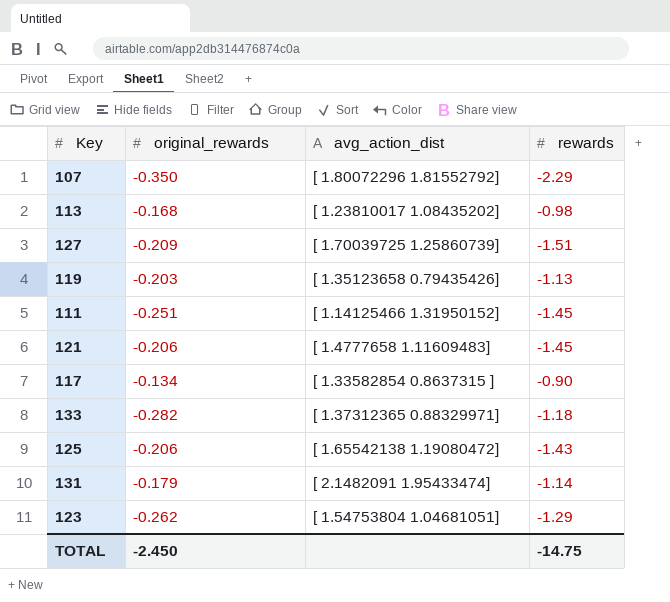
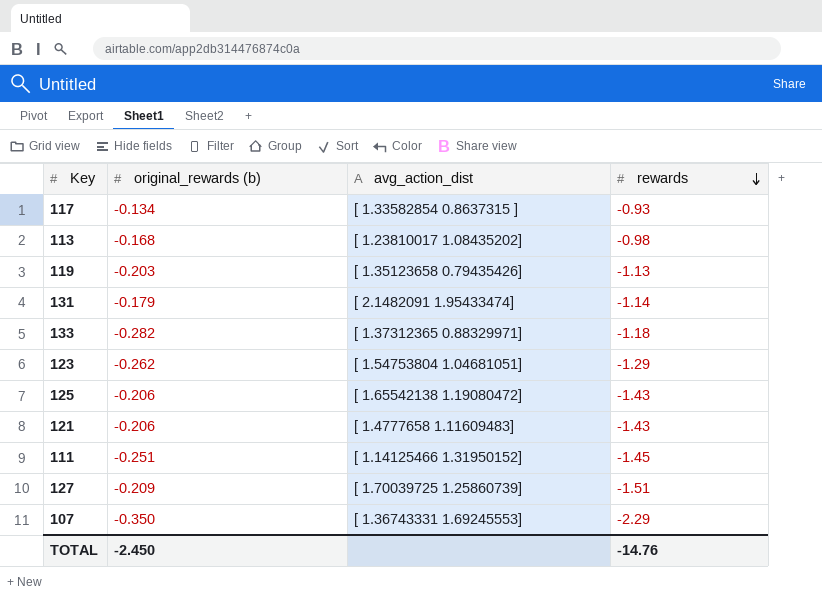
row order: none -> rewards descending
column name: original_rewards -> original_rewards (b)
117 | rewards: -0.90 -> -0.93
121 | rewards: -1.45 -> -1.43
107 | avg_action_dist: [ 1.80072296 1.81552792] -> [ 1.36743331 1.69245553]
TOTAL | rewards: -14.75 -> -14.76

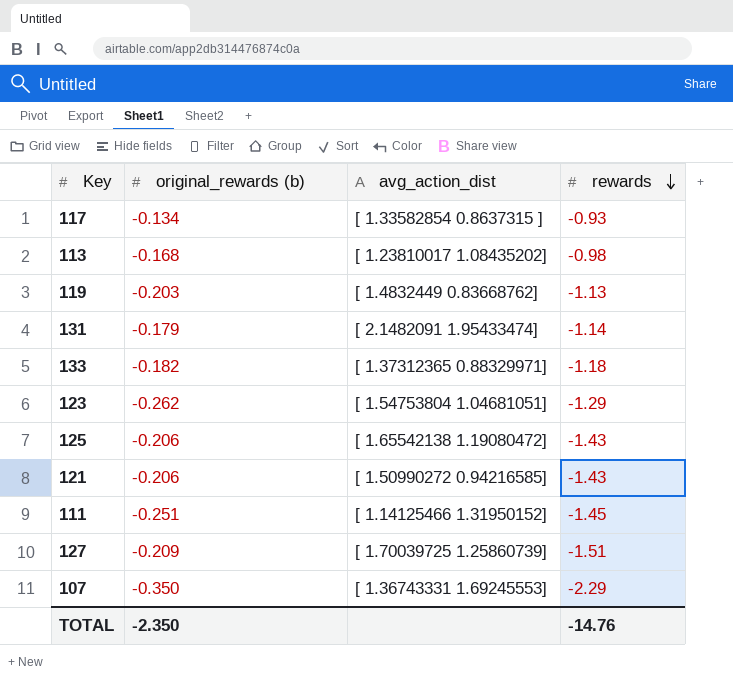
119 | avg_action_dist: [ 1.35123658 0.79435426] -> [ 1.4832449 0.83668762]
133 | original_rewards (b): -0.282 -> -0.182
121 | avg_action_dist: [ 1.4777658 1.11609483] -> [ 1.50990272 0.94216585]
TOTAL | original_rewards (b): -2.450 -> -2.350

